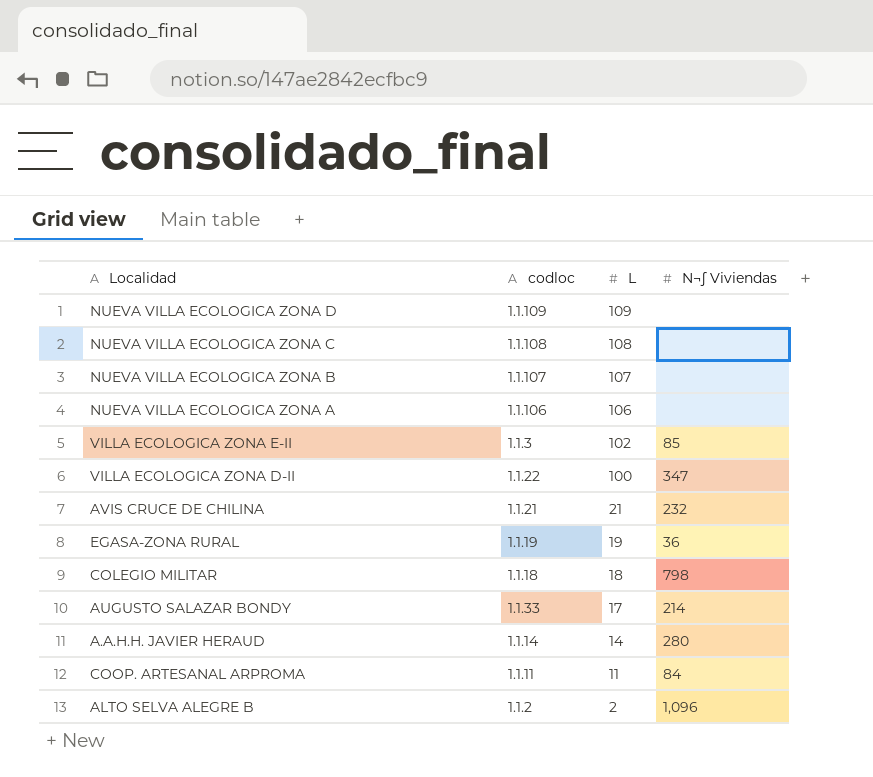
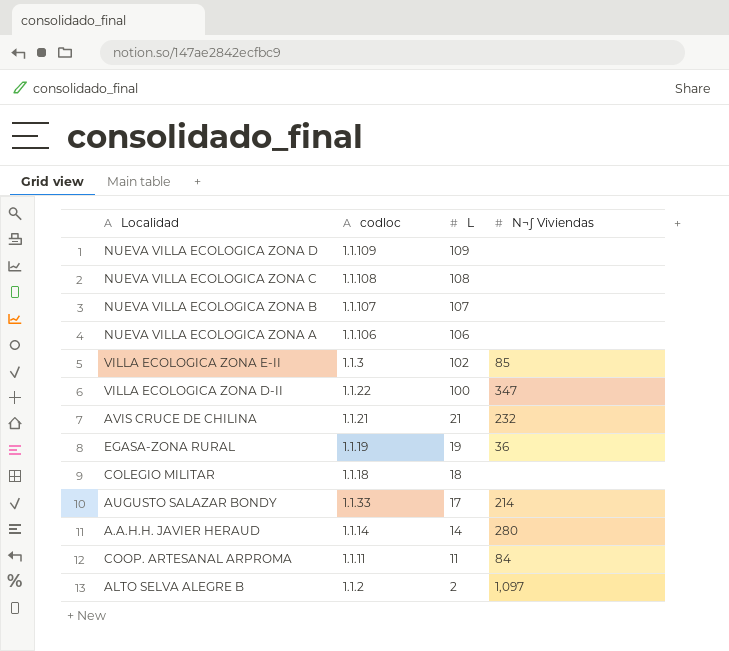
COLEGIO MILITAR | N¬∫ Viviendas: 798 -> none
ALTO SELVA ALEGRE B | N¬∫ Viviendas: 1,096 -> 1,097

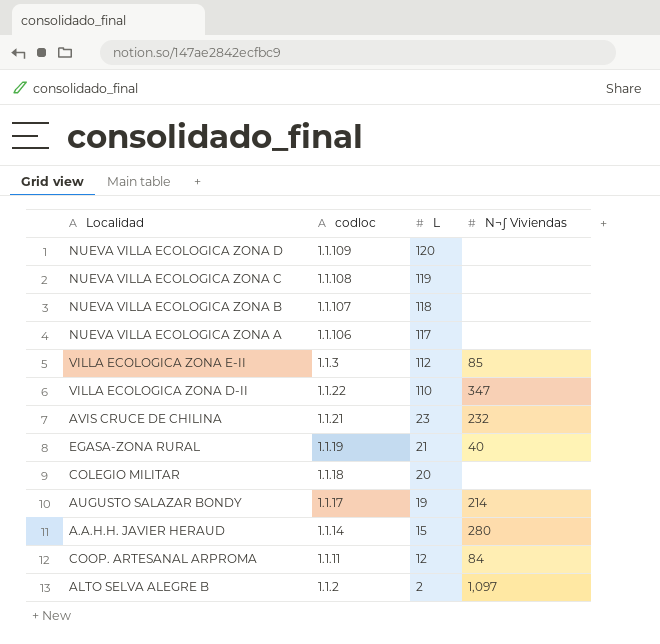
NUEVA VILLA ECOLOGICA ZONA D | L: 109 -> 120
NUEVA VILLA ECOLOGICA ZONA C | L: 108 -> 119
NUEVA VILLA ECOLOGICA ZONA B | L: 107 -> 118
NUEVA VILLA ECOLOGICA ZONA A | L: 106 -> 117
VILLA ECOLOGICA ZONA E-II | L: 102 -> 112
VILLA ECOLOGICA ZONA D-II | L: 100 -> 110
AVIS CRUCE DE CHILINA | L: 21 -> 23
EGASA-ZONA RURAL | L: 19 -> 21
EGASA-ZONA RURAL | N¬∫ Viviendas: 36 -> 40
COLEGIO MILITAR | L: 18 -> 20
AUGUSTO SALAZAR BONDY | codloc: 1.1.33 -> 1.1.17
AUGUSTO SALAZAR BONDY | L: 17 -> 19
A.A.H.H. JAVIER HERAUD | L: 14 -> 15
COOP. ARTESANAL ARPROMA | L: 11 -> 12

